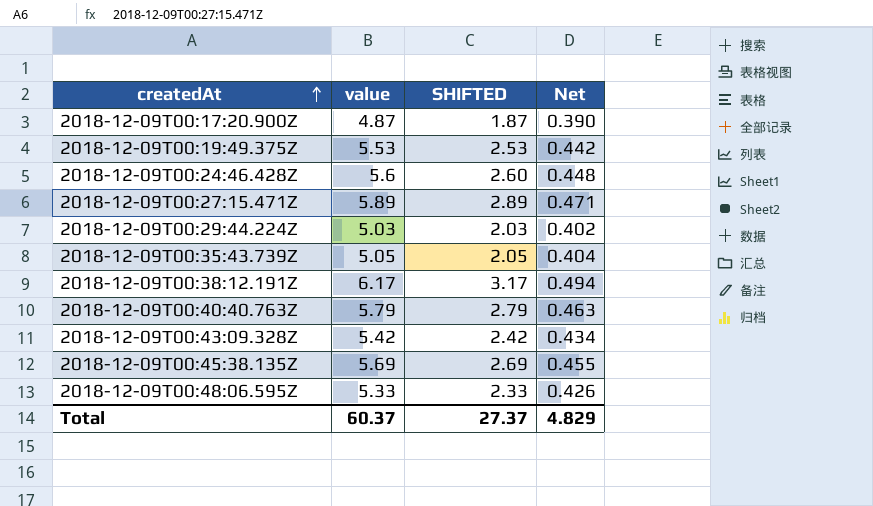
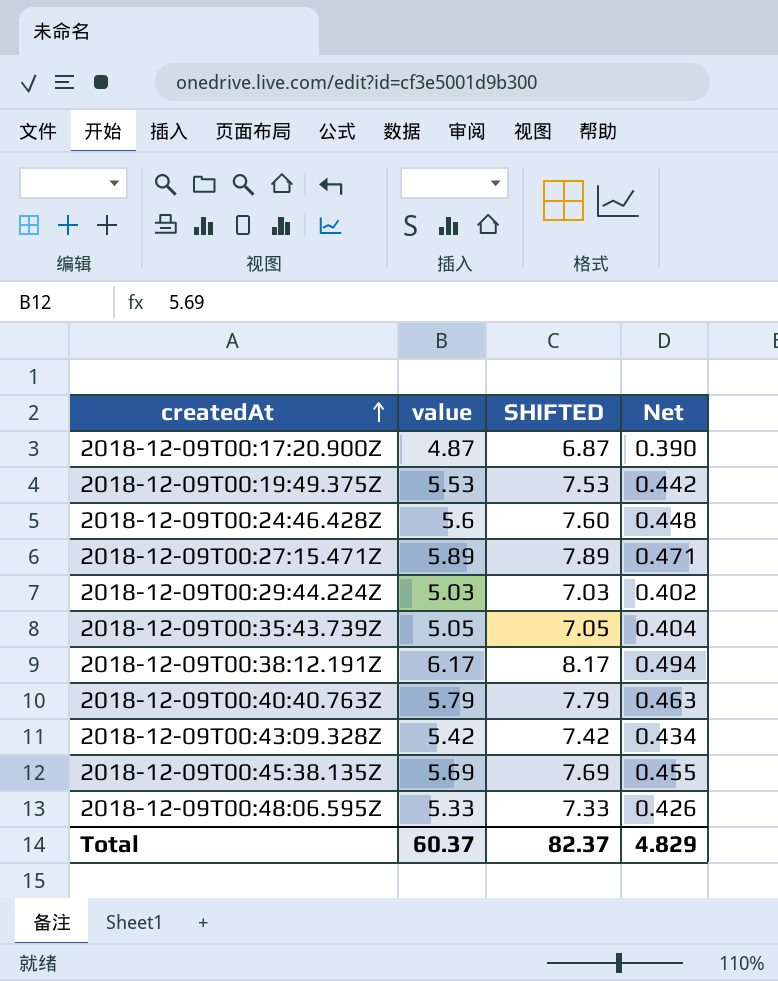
column SHIFTED | formula: [value] - 3 -> [value] + 2
Total | SHIFTED: 27.37 -> 82.37

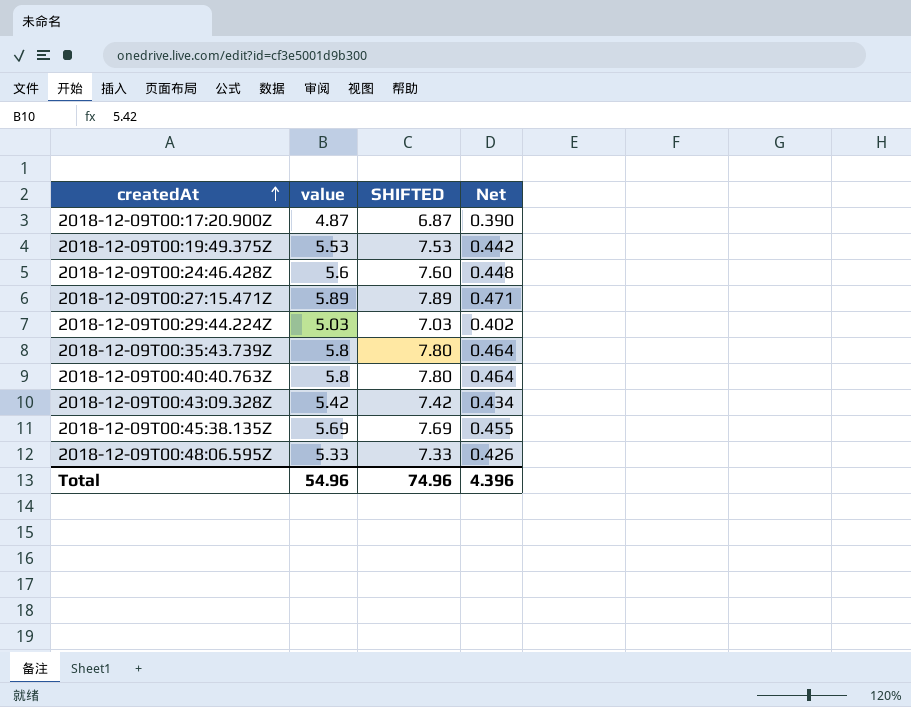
row 2018-12-09T00:38:12.191Z: 6.17 | 8.17 | 0.494 -> none
2018-12-09T00:35:43.739Z | value: 5.05 -> 5.8
2018-12-09T00:35:43.739Z | SHIFTED: 7.05 -> 7.80
2018-12-09T00:35:43.739Z | Net: 0.404 -> 0.464
2018-12-09T00:40:40.763Z | value: 5.79 -> 5.8
2018-12-09T00:40:40.763Z | SHIFTED: 7.79 -> 7.80
2018-12-09T00:40:40.763Z | Net: 0.463 -> 0.464
Total | value: 60.37 -> 54.96
Total | SHIFTED: 82.37 -> 74.96
Total | Net: 4.829 -> 4.396

